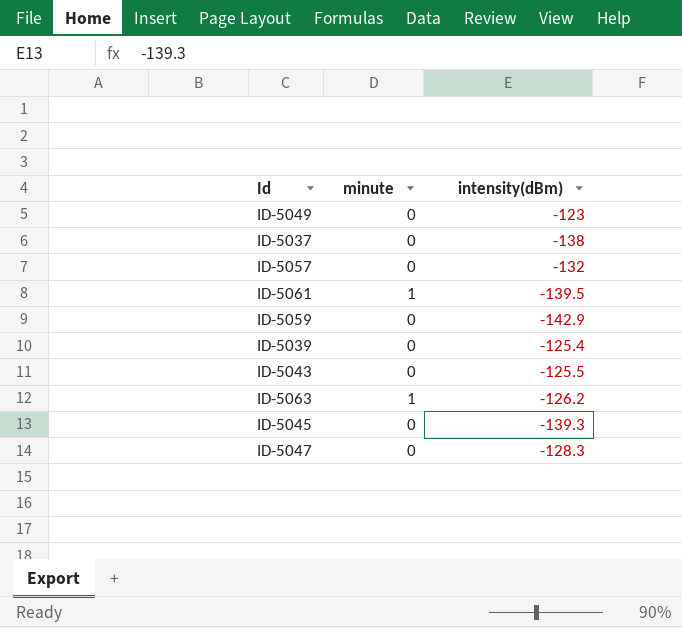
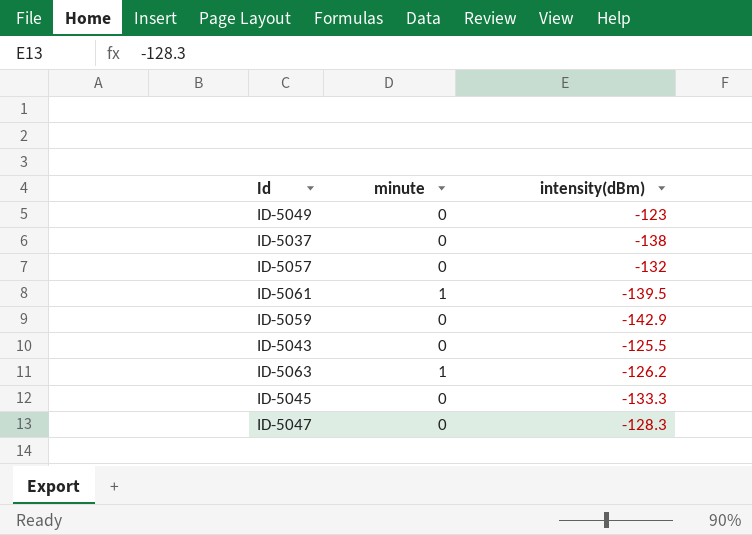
row ID-5039: 0 | -125.4 -> none
ID-5045 | intensity(dBm): -139.3 -> -133.3

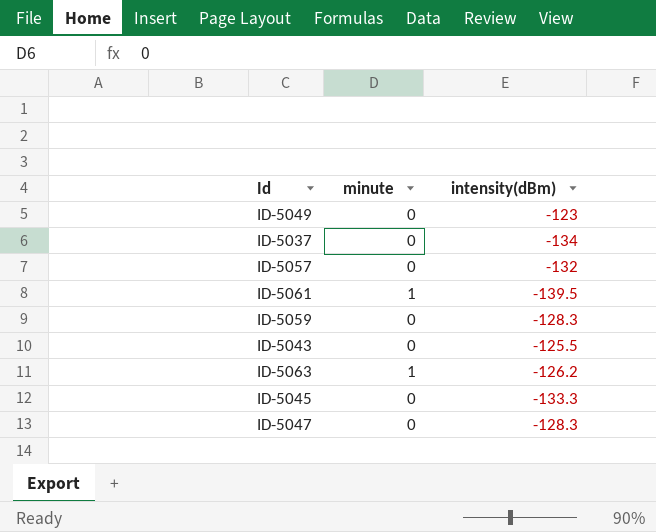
ID-5037 | intensity(dBm): -138 -> -134
ID-5059 | intensity(dBm): -142.9 -> -128.3

